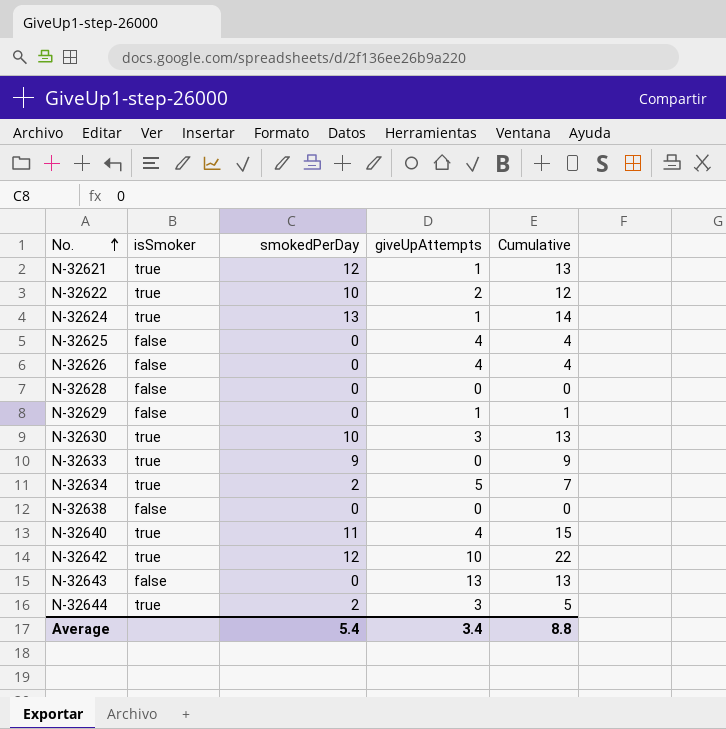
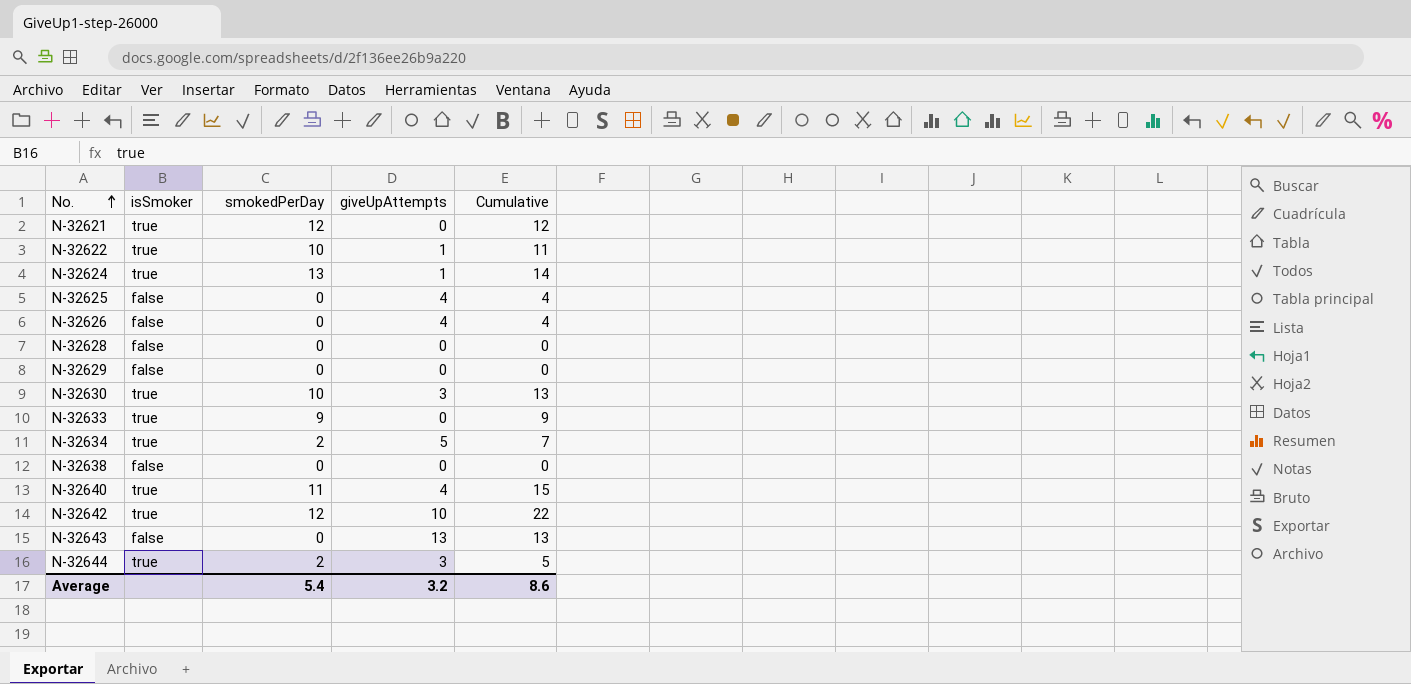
N-32621 | giveUpAttempts: 1 -> 0
N-32621 | Cumulative: 13 -> 12
N-32622 | giveUpAttempts: 2 -> 1
N-32622 | Cumulative: 12 -> 11
N-32629 | giveUpAttempts: 1 -> 0
N-32629 | Cumulative: 1 -> 0
Average | giveUpAttempts: 3.4 -> 3.2
Average | Cumulative: 8.8 -> 8.6

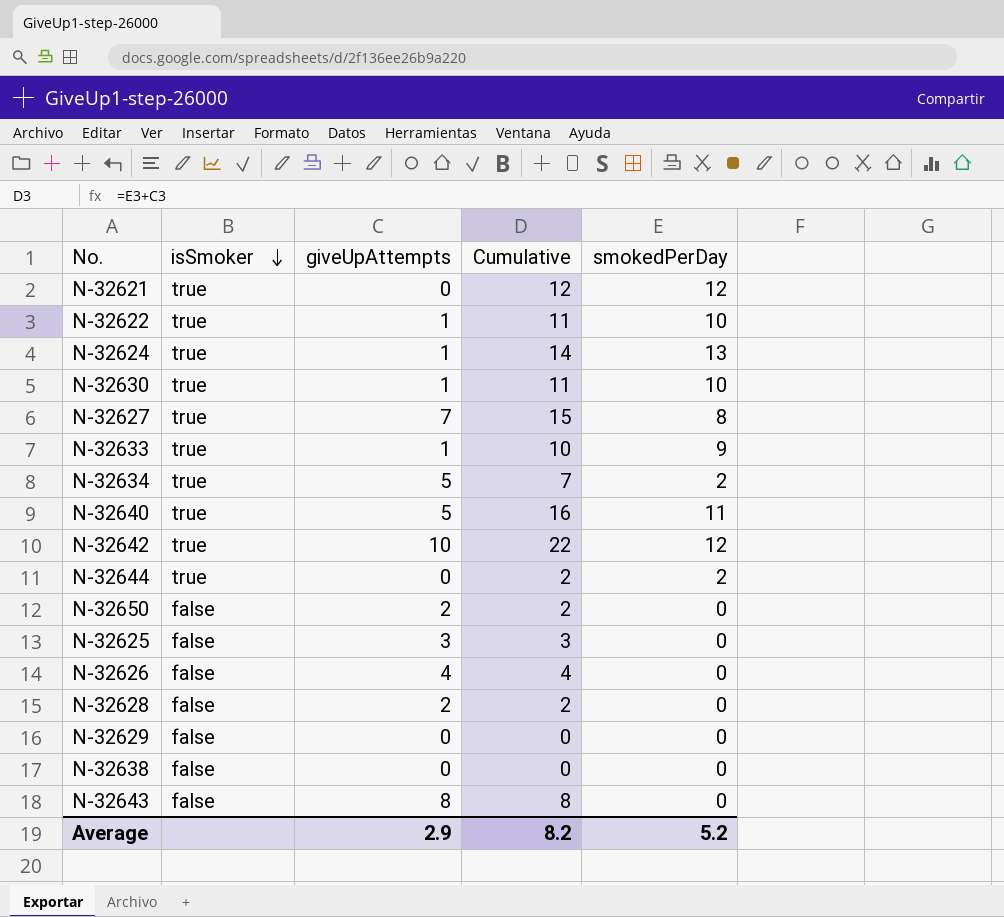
row order: No. ascending -> isSmoker descending
column smokedPerDay | position: 3 -> 5
N-32630 | giveUpAttempts: 3 -> 1
N-32630 | Cumulative: 13 -> 11
row N-32627: none -> true | 7 | 15 | 8
N-32633 | giveUpAttempts: 0 -> 1
N-32633 | Cumulative: 9 -> 10
N-32640 | giveUpAttempts: 4 -> 5
N-32640 | Cumulative: 15 -> 16
N-32644 | giveUpAttempts: 3 -> 0
N-32644 | Cumulative: 5 -> 2
row N-32650: none -> false | 2 | 2 | 0
N-32625 | giveUpAttempts: 4 -> 3
N-32625 | Cumulative: 4 -> 3
N-32628 | giveUpAttempts: 0 -> 2
N-32628 | Cumulative: 0 -> 2
N-32643 | giveUpAttempts: 13 -> 8
N-32643 | Cumulative: 13 -> 8
Average | giveUpAttempts: 3.2 -> 2.9
Average | Cumulative: 8.6 -> 8.2
Average | smokedPerDay: 5.4 -> 5.2

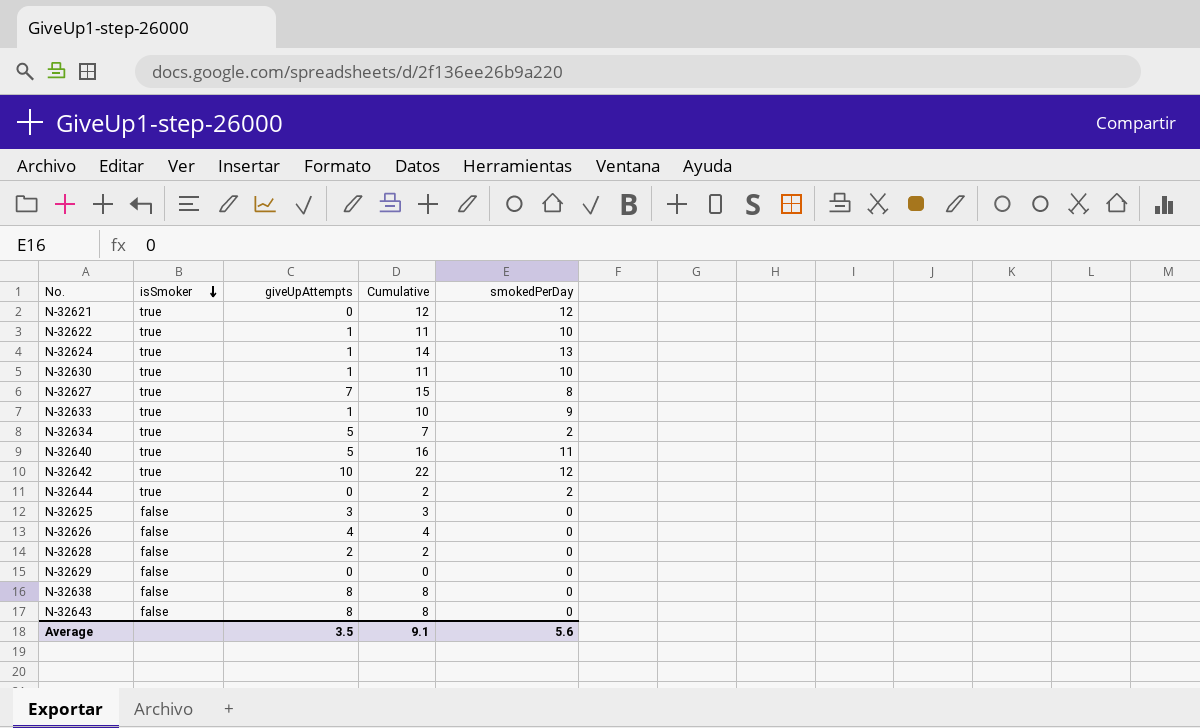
row N-32650: false | 2 | 2 | 0 -> none
N-32638 | giveUpAttempts: 0 -> 8
N-32638 | Cumulative: 0 -> 8
Average | giveUpAttempts: 2.9 -> 3.5
Average | Cumulative: 8.2 -> 9.1
Average | smokedPerDay: 5.2 -> 5.6

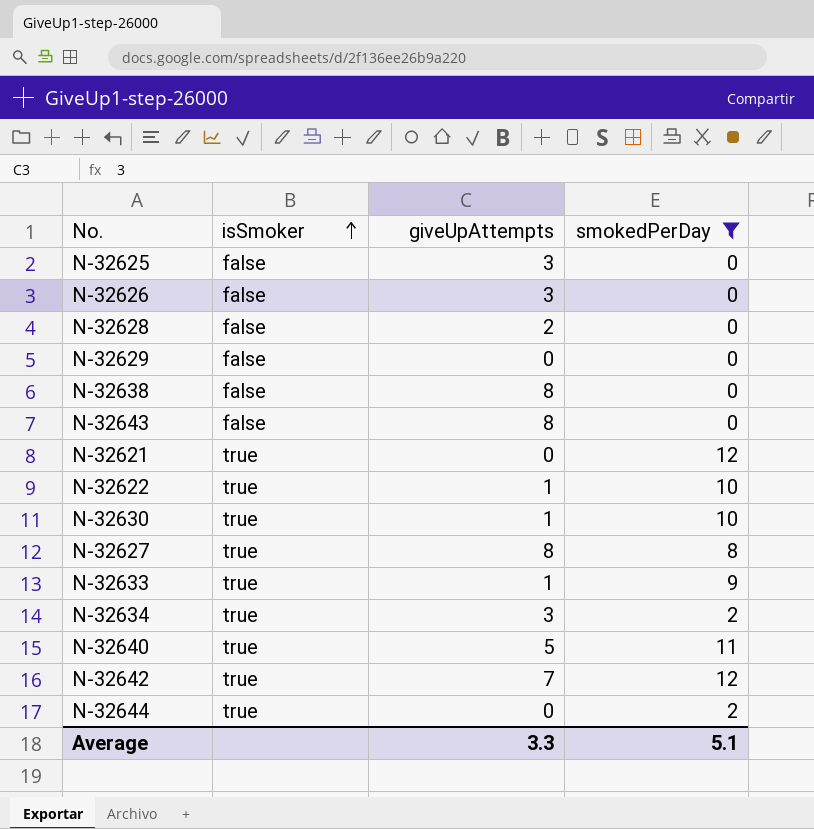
filter: none -> smokedPerDay != 13
row order: isSmoker descending -> isSmoker ascending
column Cumulative | formula: [giveUpAttempts] + [smokedPerDay] -> none
N-32626 | giveUpAttempts: 4 -> 3
N-32627 | giveUpAttempts: 7 -> 8
N-32634 | giveUpAttempts: 5 -> 3
N-32642 | giveUpAttempts: 10 -> 7
Average | giveUpAttempts: 3.5 -> 3.3
Average | smokedPerDay: 5.6 -> 5.1

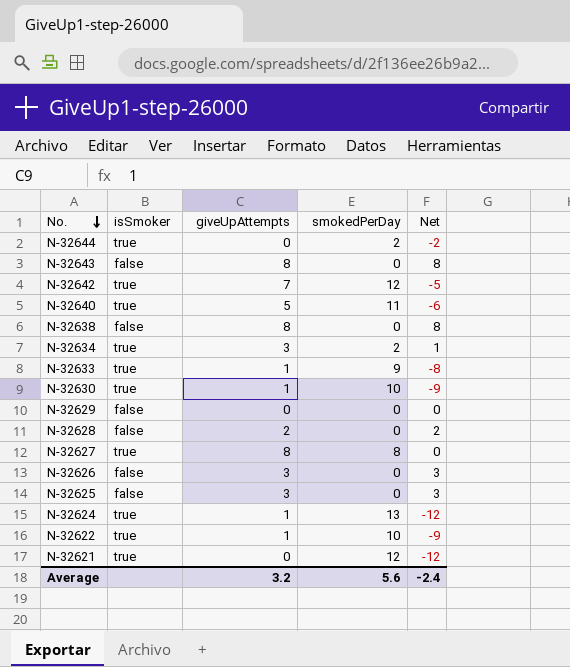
filter: smokedPerDay != 13 -> none
row order: isSmoker ascending -> No. descending
column Net | formula: none -> [giveUpAttempts] - [smokedPerDay]
Average | giveUpAttempts: 3.3 -> 3.2
Average | smokedPerDay: 5.1 -> 5.6

